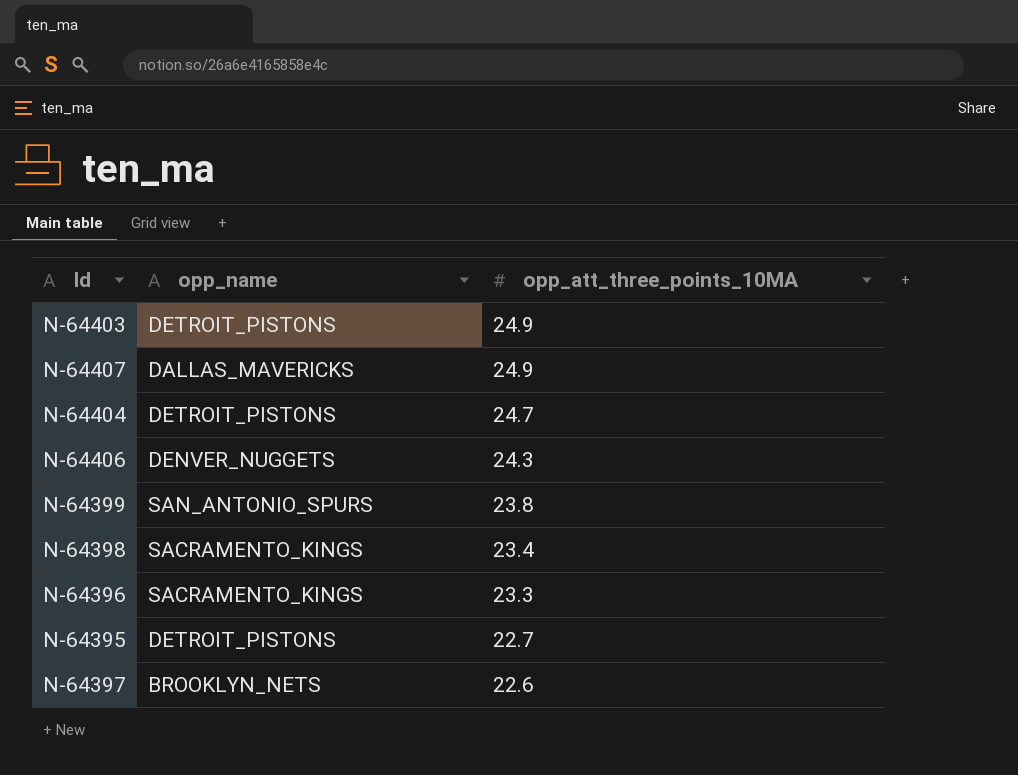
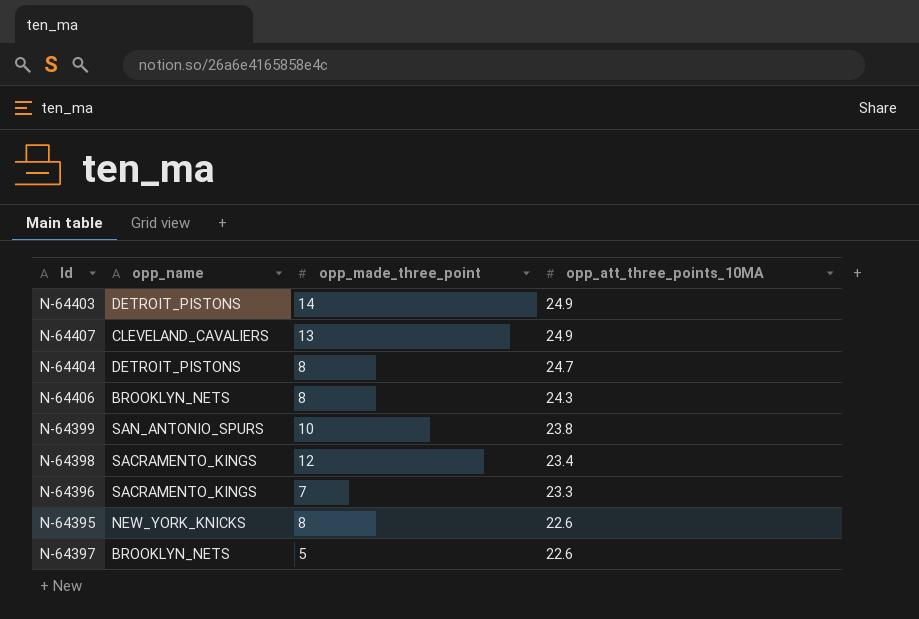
column opp_made_three_point | position: none -> 3
N-64407 | opp_name: DALLAS_MAVERICKS -> CLEVELAND_CAVALIERS
N-64406 | opp_name: DENVER_NUGGETS -> BROOKLYN_NETS
N-64395 | opp_name: DETROIT_PISTONS -> NEW_YORK_KNICKS
N-64395 | opp_att_three_points_10MA: 22.7 -> 22.6

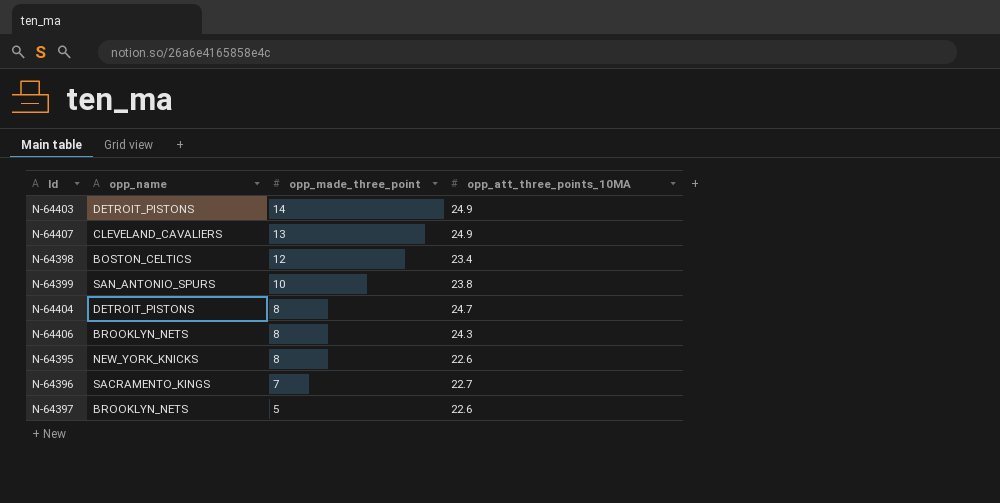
row order: opp_att_three_points_10MA descending -> opp_made_three_point descending
N-64398 | opp_name: SACRAMENTO_KINGS -> BOSTON_CELTICS
N-64396 | opp_att_three_points_10MA: 23.3 -> 22.7

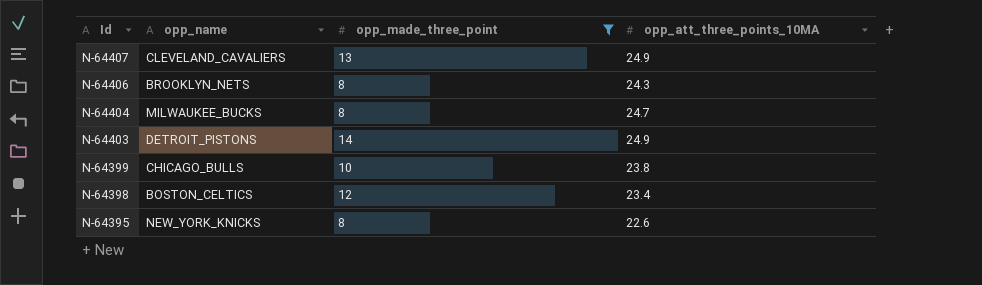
filter: none -> opp_made_three_point >= 8
row order: opp_made_three_point descending -> Id descending
N-64404 | opp_name: DETROIT_PISTONS -> MILWAUKEE_BUCKS
N-64399 | opp_name: SAN_ANTONIO_SPURS -> CHICAGO_BULLS

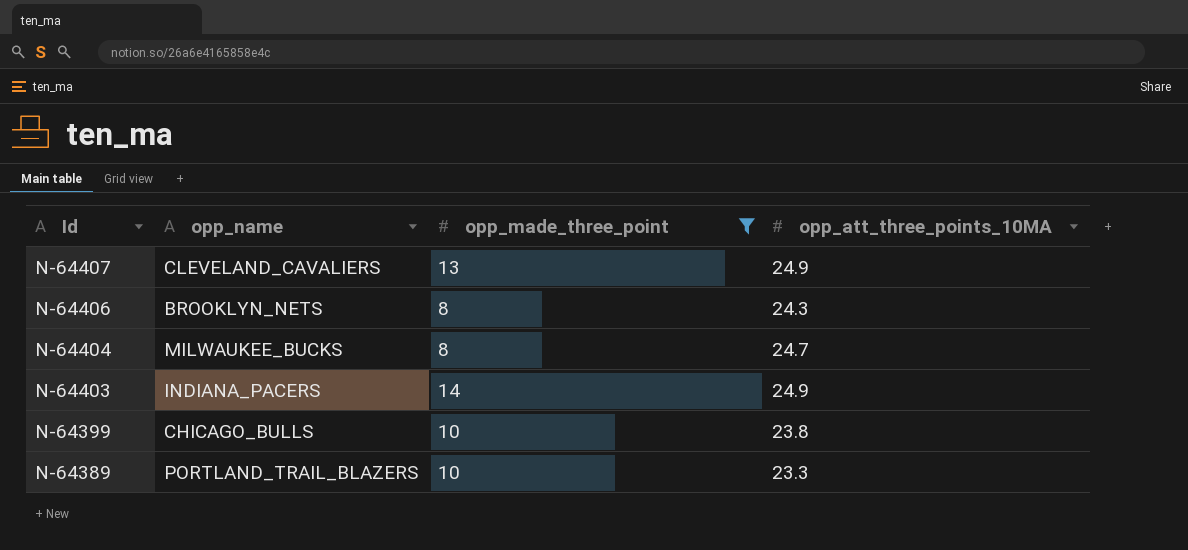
row N-64398: BOSTON_CELTICS | 12 | 23.4 -> none
row N-64395: NEW_YORK_KNICKS | 8 | 22.6 -> none
N-64403 | opp_name: DETROIT_PISTONS -> INDIANA_PACERS
row N-64389: none -> PORTLAND_TRAIL_BLAZERS | 10 | 23.3

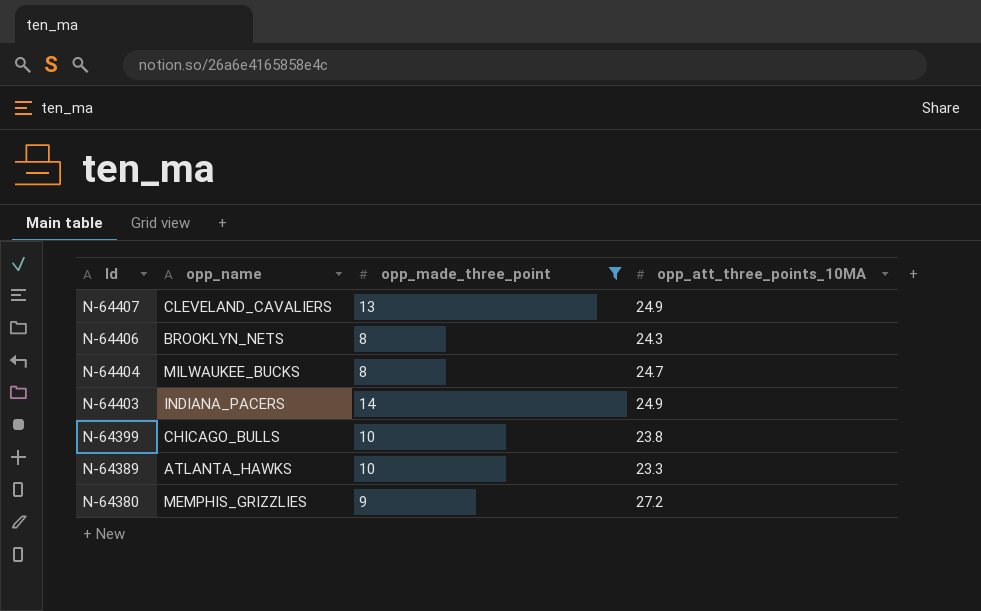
N-64389 | opp_name: PORTLAND_TRAIL_BLAZERS -> ATLANTA_HAWKS
row N-64380: none -> MEMPHIS_GRIZZLIES | 9 | 27.2

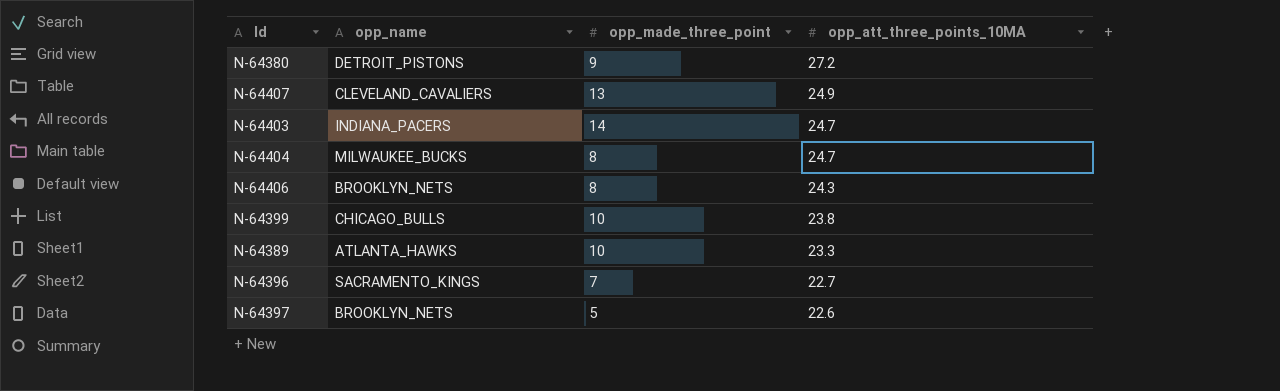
filter: opp_made_three_point >= 8 -> none
row order: Id descending -> opp_att_three_points_10MA descending
N-64380 | opp_name: MEMPHIS_GRIZZLIES -> DETROIT_PISTONS
N-64403 | opp_att_three_points_10MA: 24.9 -> 24.7

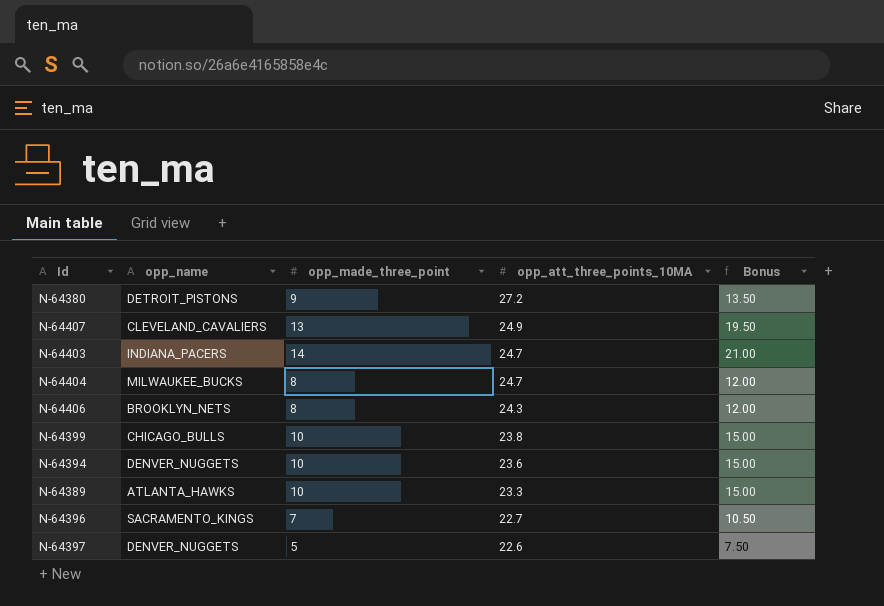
column Bonus | formula: none -> [opp_made_three_point] * 1.5
row N-64394: none -> DENVER_NUGGETS | 10 | 23.6 | 15.00
N-64397 | opp_name: BROOKLYN_NETS -> DENVER_NUGGETS

